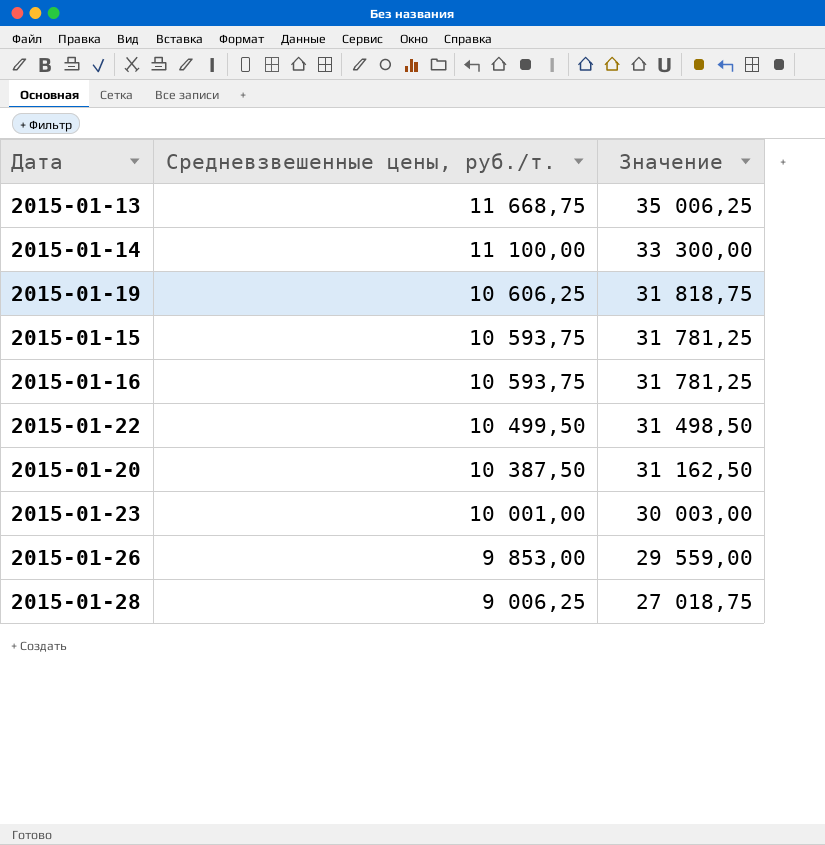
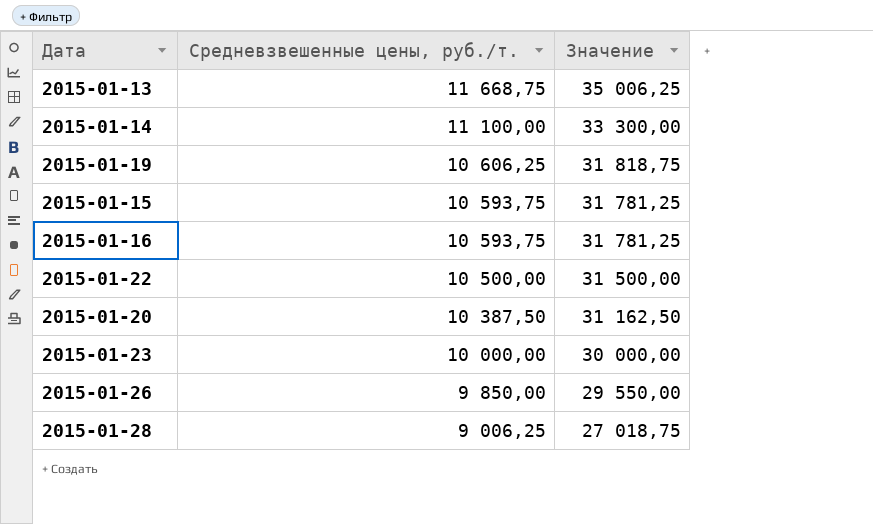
2015-01-22 | Средневзвешенные цены, руб./т.: 10 499,50 -> 10 500,00
2015-01-22 | Значение: 31 498,50 -> 31 500,00
2015-01-23 | Средневзвешенные цены, руб./т.: 10 001,00 -> 10 000,00
2015-01-23 | Значение: 30 003,00 -> 30 000,00
2015-01-26 | Средневзвешенные цены, руб./т.: 9 853,00 -> 9 850,00
2015-01-26 | Значение: 29 559,00 -> 29 550,00

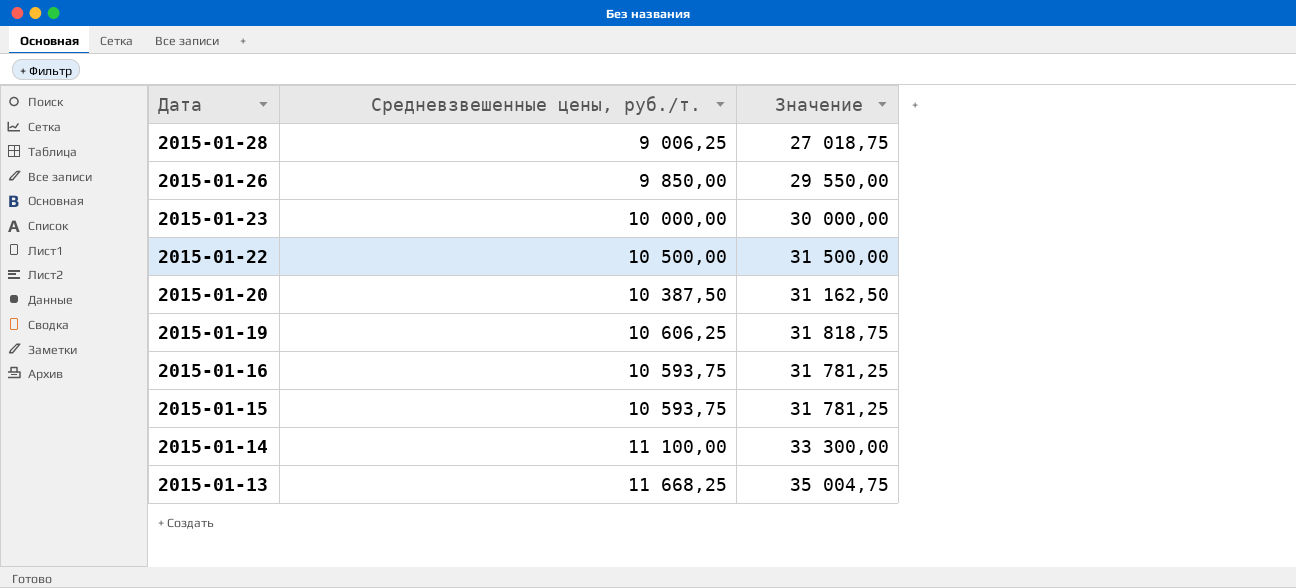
row order: Средневзвешенные цены, руб./т. descending -> Дата descending
2015-01-13 | Средневзвешенные цены, руб./т.: 11 668,75 -> 11 668,25
2015-01-13 | Значение: 35 006,25 -> 35 004,75

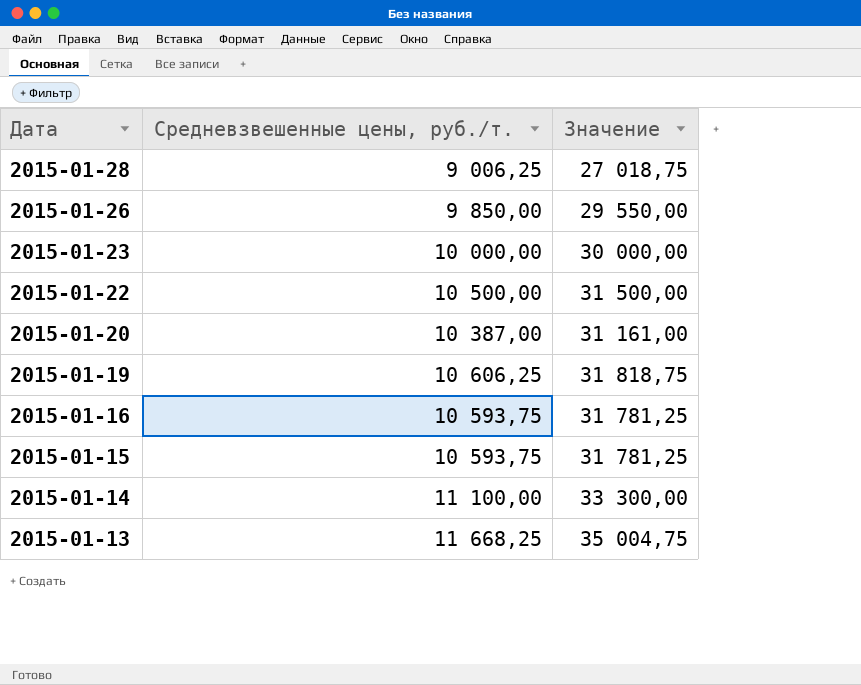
2015-01-20 | Средневзвешенные цены, руб./т.: 10 387,50 -> 10 387,00
2015-01-20 | Значение: 31 162,50 -> 31 161,00

